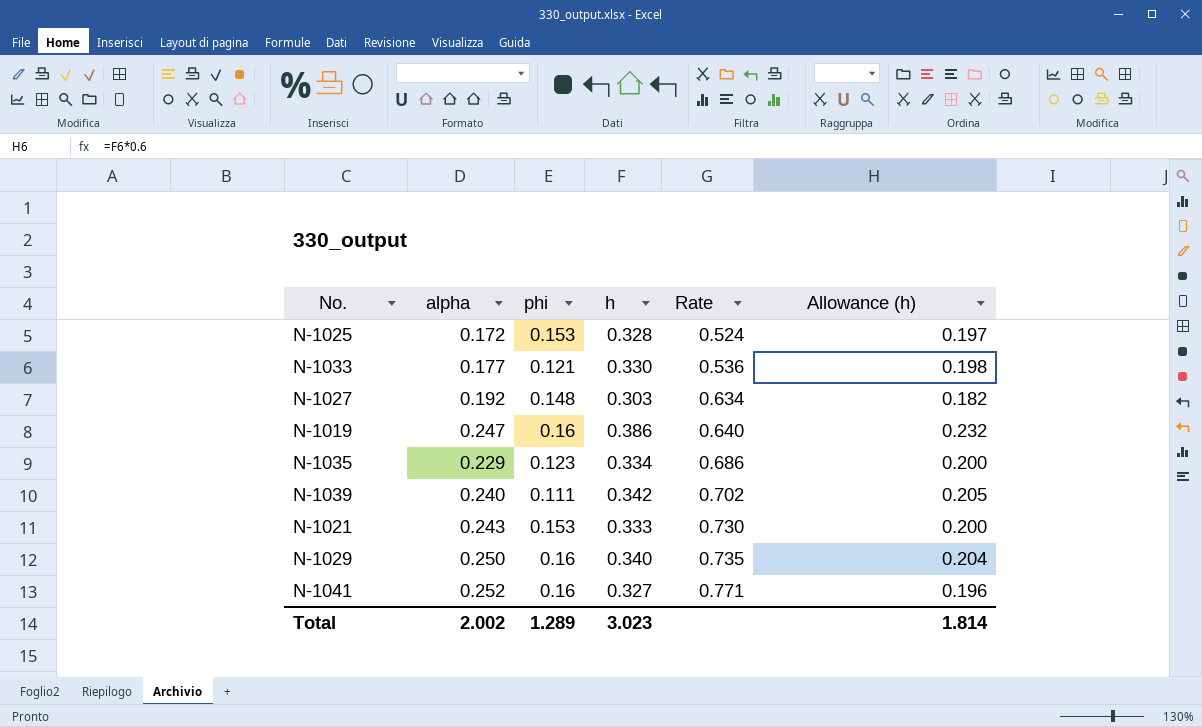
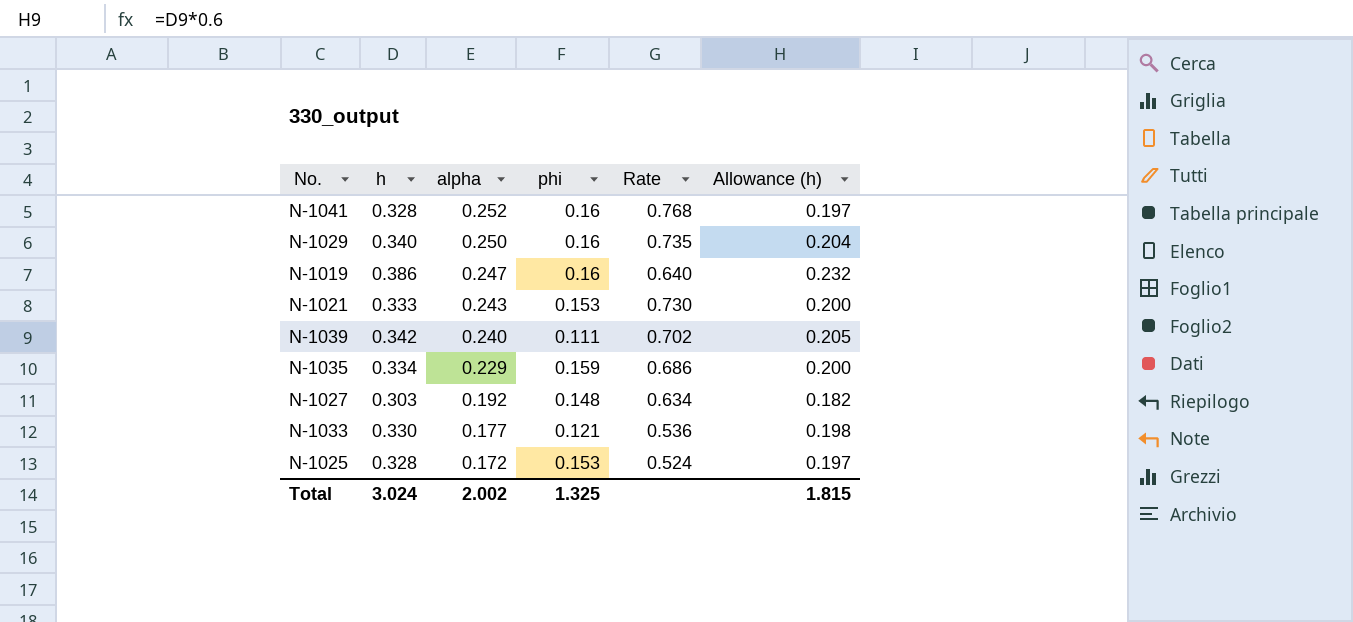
row order: Rate ascending -> alpha descending
column h | position: 4 -> 2
N-1041 | h: 0.327 -> 0.328
N-1041 | Rate: 0.771 -> 0.768
N-1041 | Allowance (h): 0.196 -> 0.197
N-1035 | phi: 0.123 -> 0.159
Total | h: 3.023 -> 3.024
Total | phi: 1.289 -> 1.325
Total | Allowance (h): 1.814 -> 1.815

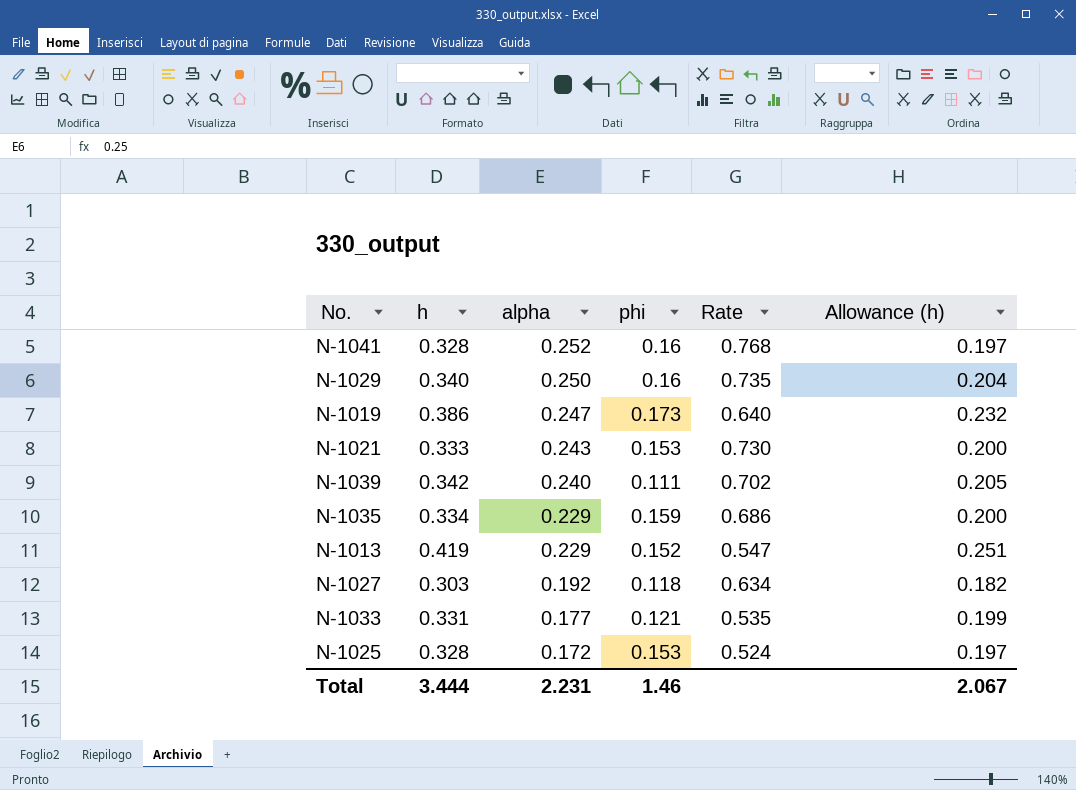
N-1019 | phi: 0.16 -> 0.173
row N-1013: none -> 0.419 | 0.229 | 0.152 | 0.547 | 0.251
N-1027 | phi: 0.148 -> 0.118
N-1033 | h: 0.330 -> 0.331
N-1033 | Rate: 0.536 -> 0.535
N-1033 | Allowance (h): 0.198 -> 0.199
Total | h: 3.024 -> 3.444
Total | alpha: 2.002 -> 2.231
Total | phi: 1.325 -> 1.46
Total | Allowance (h): 1.815 -> 2.067

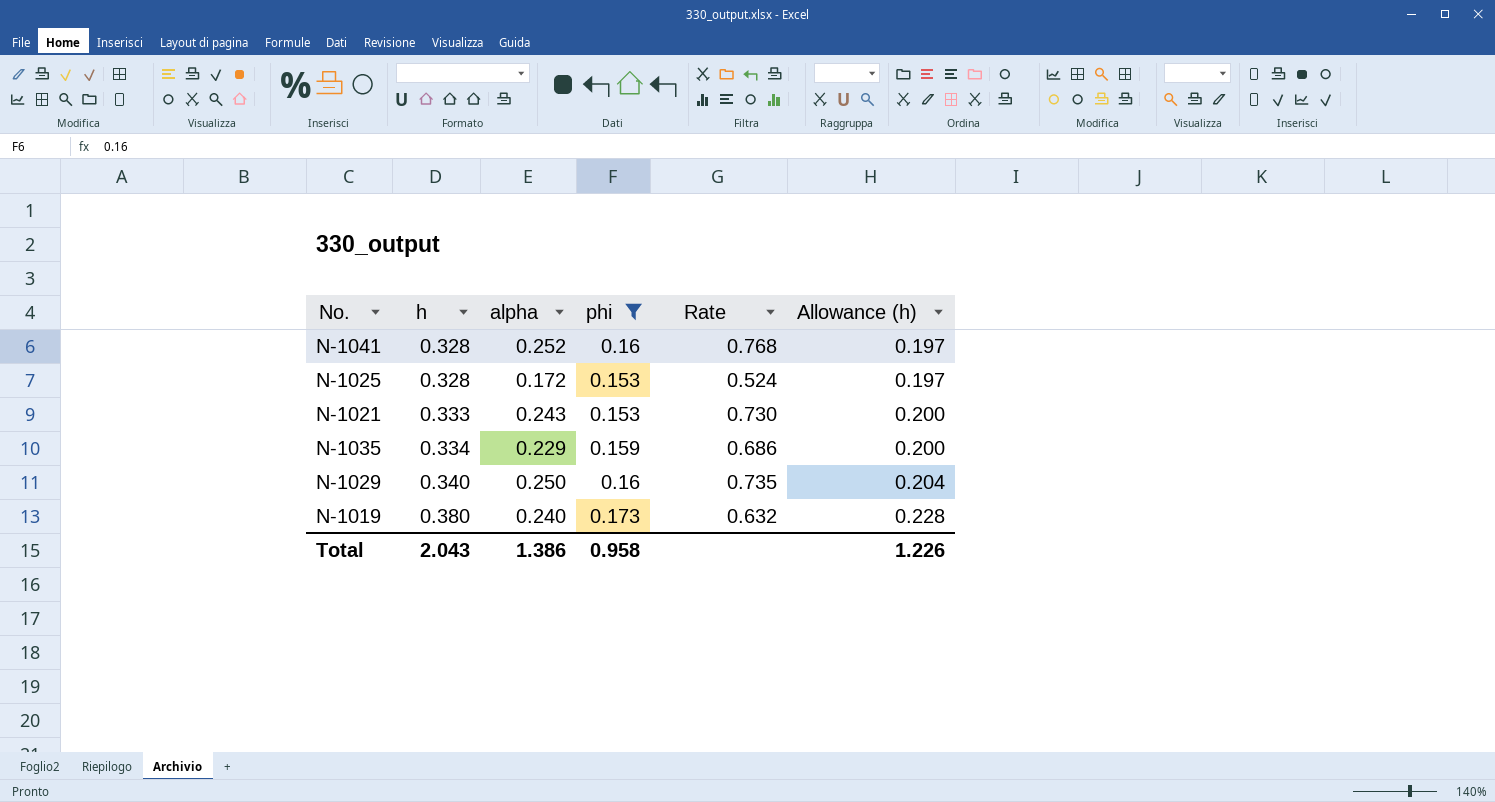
filter: none -> phi >= 0.153
row order: alpha descending -> h ascending
N-1019 | h: 0.386 -> 0.380
N-1019 | alpha: 0.247 -> 0.240
N-1019 | Rate: 0.640 -> 0.632
N-1019 | Allowance (h): 0.232 -> 0.228
Total | h: 3.444 -> 2.043
Total | alpha: 2.231 -> 1.386
Total | phi: 1.46 -> 0.958
Total | Allowance (h): 2.067 -> 1.226

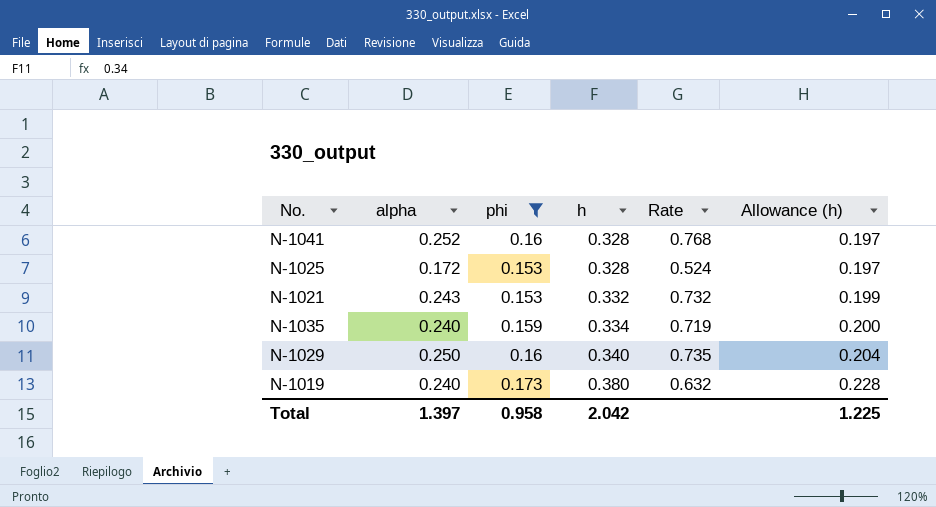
column h | position: 2 -> 4
N-1021 | h: 0.333 -> 0.332
N-1021 | Rate: 0.730 -> 0.732
N-1021 | Allowance (h): 0.200 -> 0.199
N-1035 | alpha: 0.229 -> 0.240
N-1035 | Rate: 0.686 -> 0.719
Total | alpha: 1.386 -> 1.397
Total | h: 2.043 -> 2.042
Total | Allowance (h): 1.226 -> 1.225

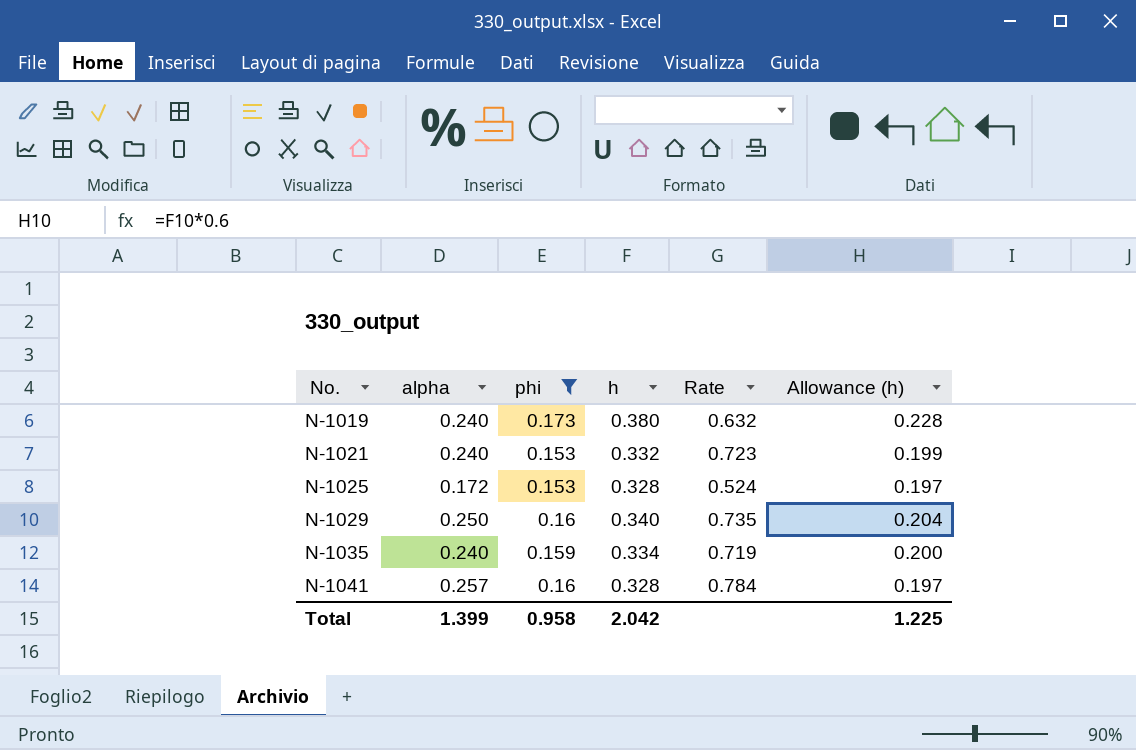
row order: h ascending -> No. ascending
N-1021 | alpha: 0.243 -> 0.240
N-1021 | Rate: 0.732 -> 0.723
N-1041 | alpha: 0.252 -> 0.257
N-1041 | Rate: 0.768 -> 0.784
Total | alpha: 1.397 -> 1.399

